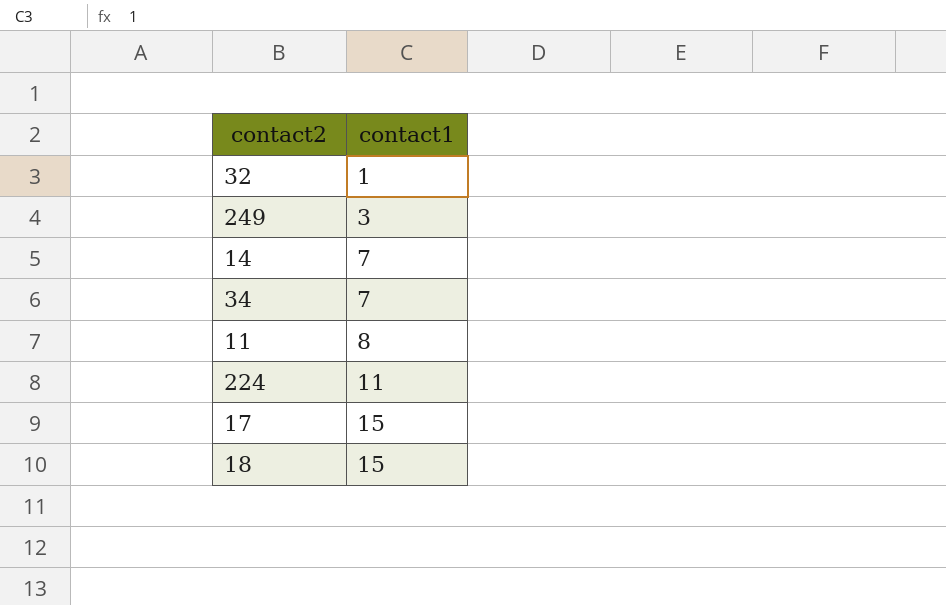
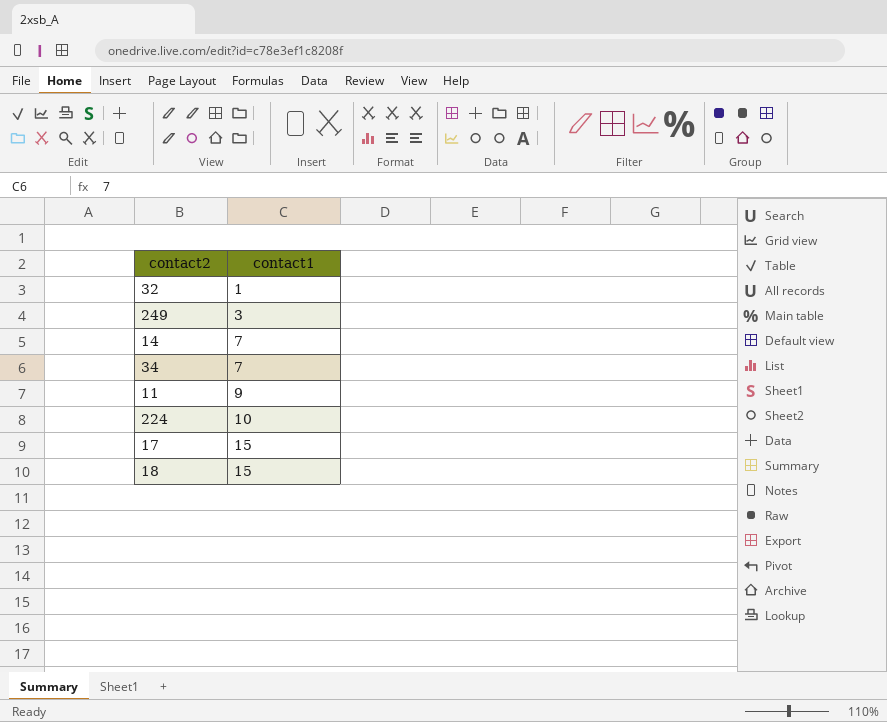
11 | contact1: 8 -> 9
224 | contact1: 11 -> 10

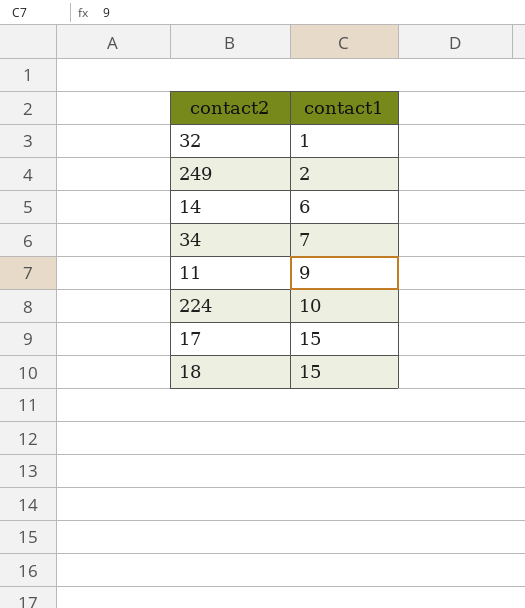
249 | contact1: 3 -> 2
14 | contact1: 7 -> 6

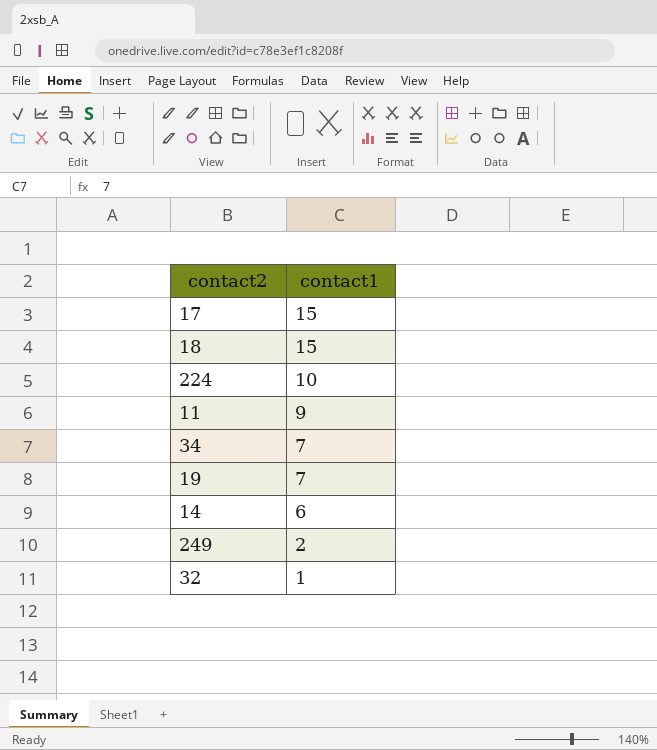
row order: contact1 ascending -> contact1 descending
row 19: none -> 7

